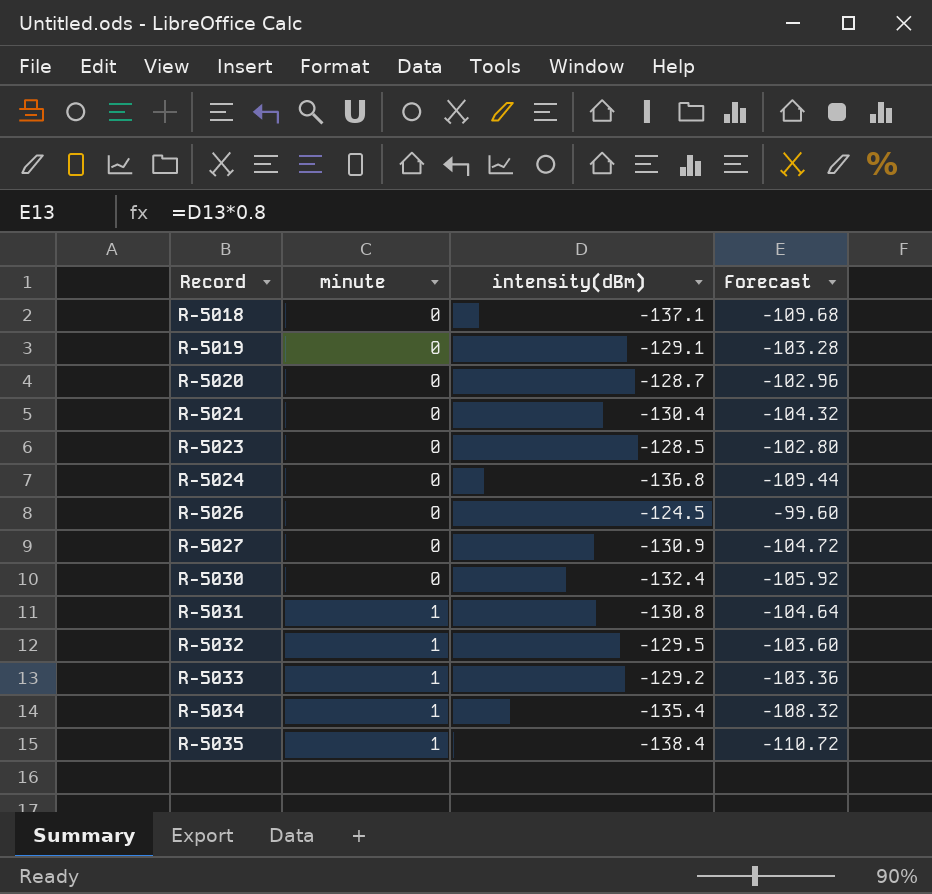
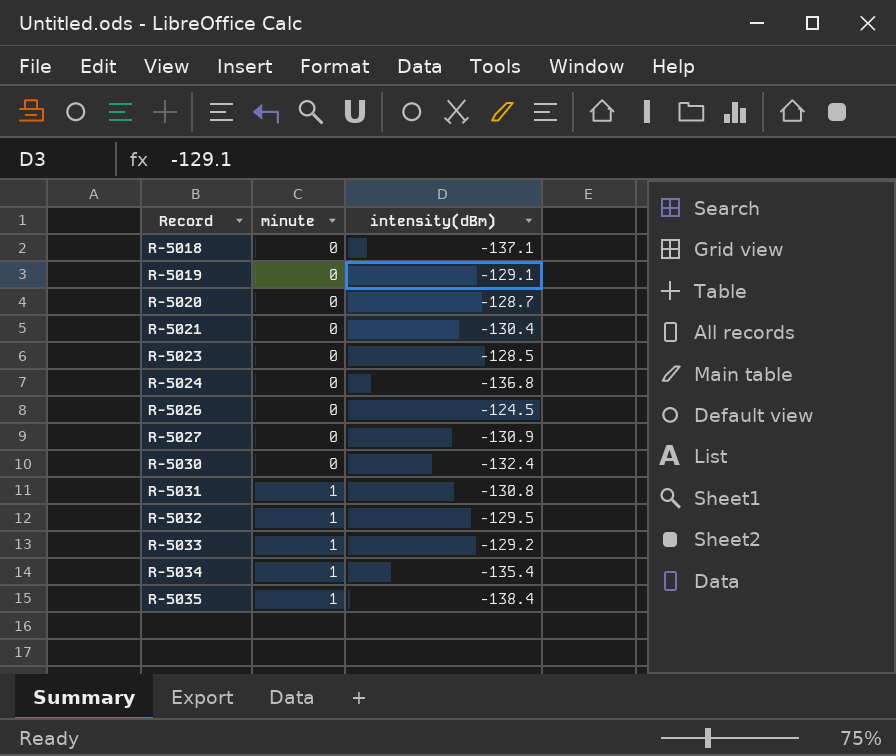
column Forecast | formula: [intensity(dBm)] * 0.8 -> none

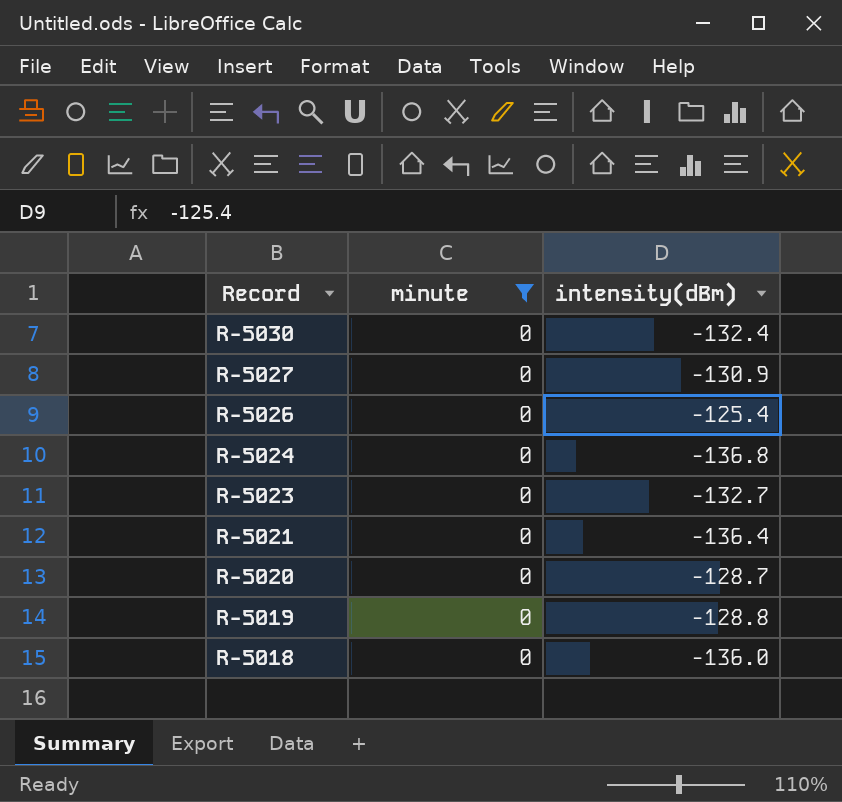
filter: none -> minute = 0
row order: Record ascending -> Record descending
R-5026 | intensity(dBm): -124.5 -> -125.4
R-5023 | intensity(dBm): -128.5 -> -132.7
R-5021 | intensity(dBm): -130.4 -> -136.4
R-5019 | intensity(dBm): -129.1 -> -128.8
R-5018 | intensity(dBm): -137.1 -> -136.0

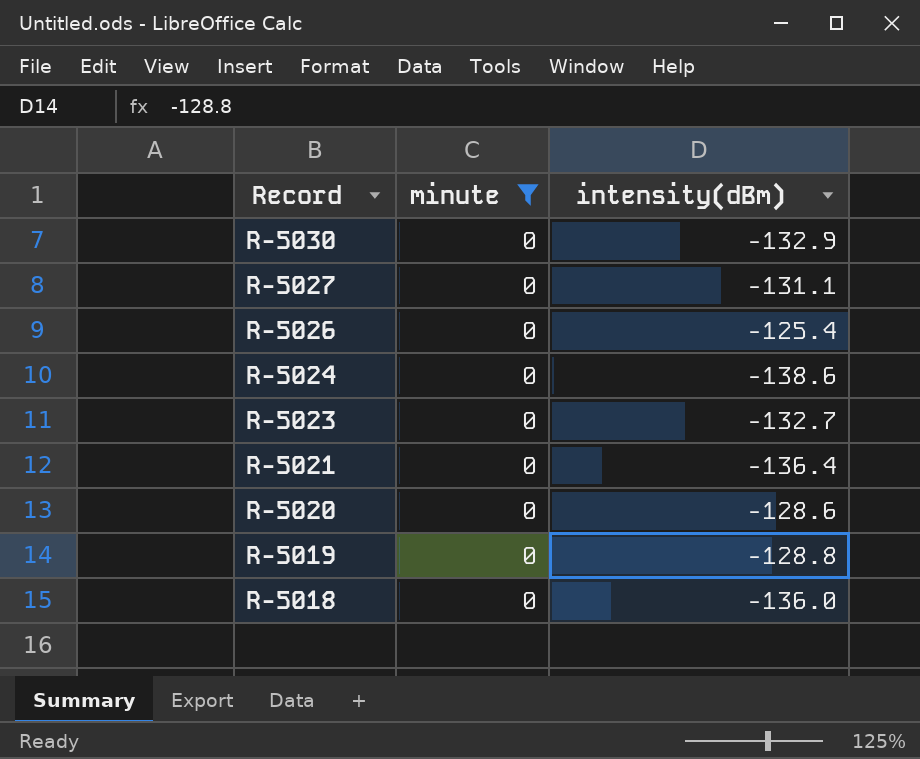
R-5030 | intensity(dBm): -132.4 -> -132.9
R-5027 | intensity(dBm): -130.9 -> -131.1
R-5024 | intensity(dBm): -136.8 -> -138.6
R-5020 | intensity(dBm): -128.7 -> -128.6

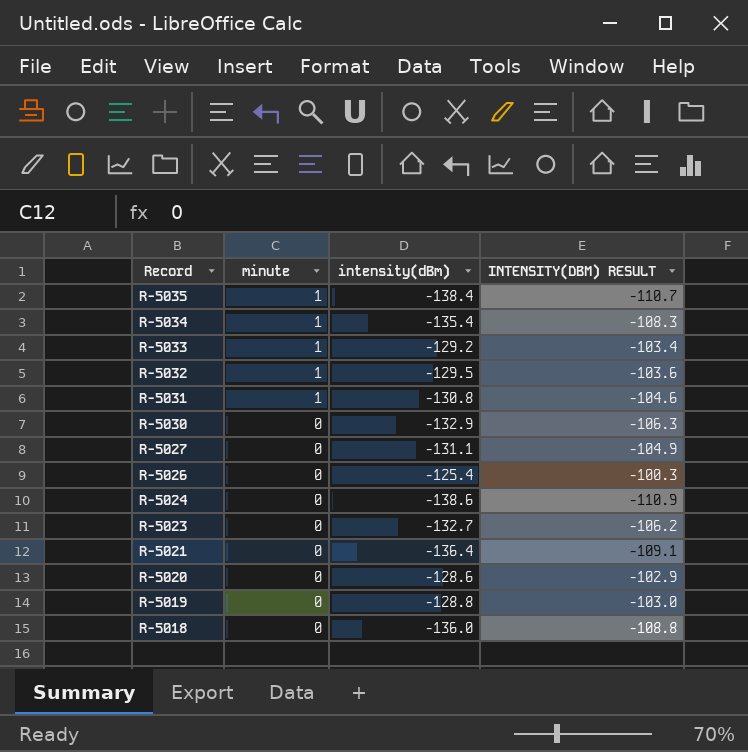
filter: minute = 0 -> none
column INTENSITY(DBM) RESULT | formula: none -> [intensity(dBm)] * 0.8

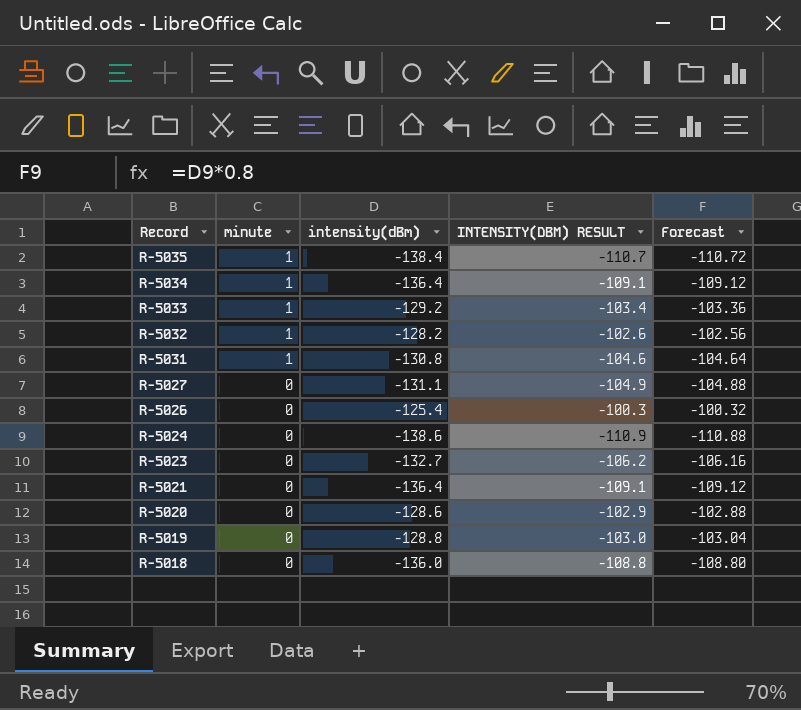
column Forecast | formula: none -> [intensity(dBm)] * 0.8
row R-5030: 0 | -132.9 | -106.3 -> none
R-5034 | intensity(dBm): -135.4 -> -136.4
R-5034 | INTENSITY(DBM) RESULT: -108.3 -> -109.1
R-5032 | intensity(dBm): -129.5 -> -128.2
R-5032 | INTENSITY(DBM) RESULT: -103.6 -> -102.6

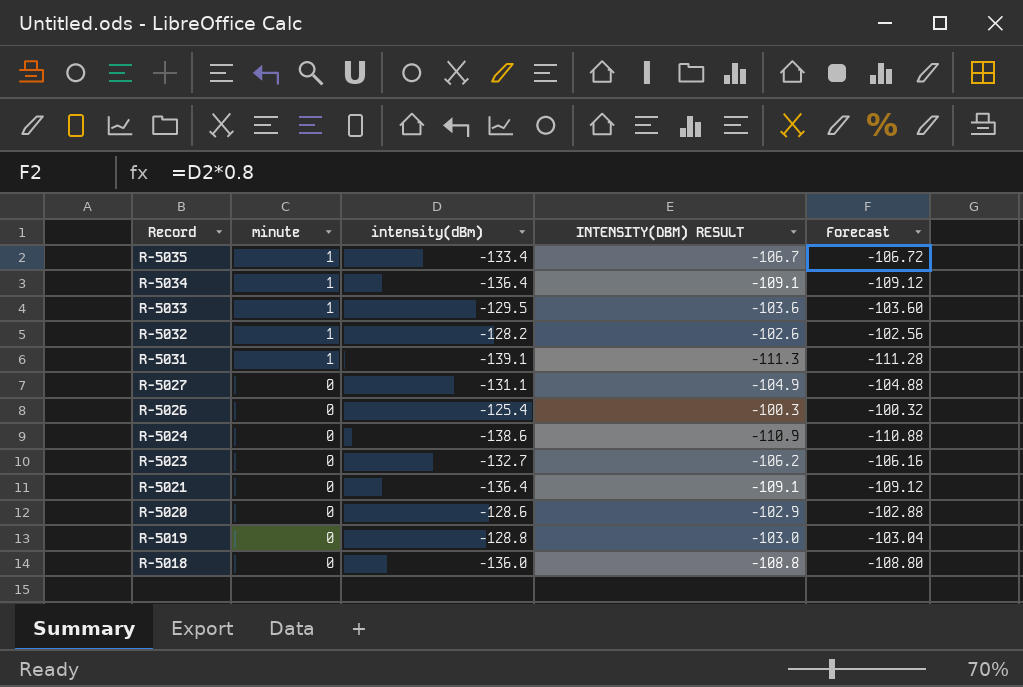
R-5035 | intensity(dBm): -138.4 -> -133.4
R-5035 | INTENSITY(DBM) RESULT: -110.7 -> -106.7
R-5035 | Forecast: -110.72 -> -106.72
R-5033 | intensity(dBm): -129.2 -> -129.5
R-5033 | INTENSITY(DBM) RESULT: -103.4 -> -103.6
R-5033 | Forecast: -103.36 -> -103.60
R-5031 | intensity(dBm): -130.8 -> -139.1
R-5031 | INTENSITY(DBM) RESULT: -104.6 -> -111.3
R-5031 | Forecast: -104.64 -> -111.28

